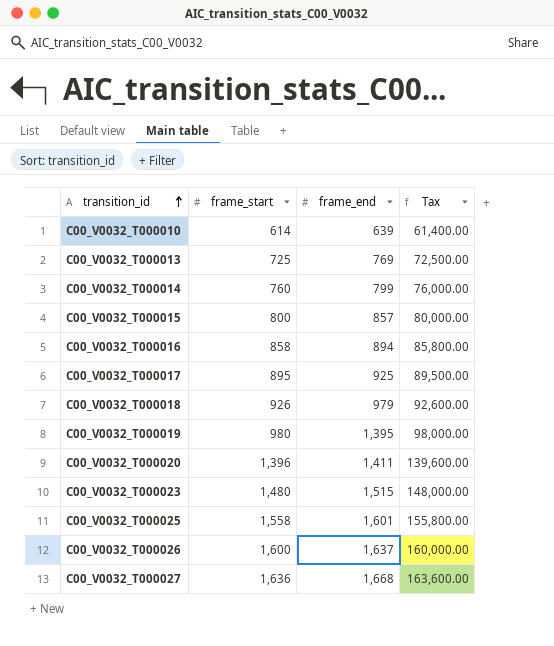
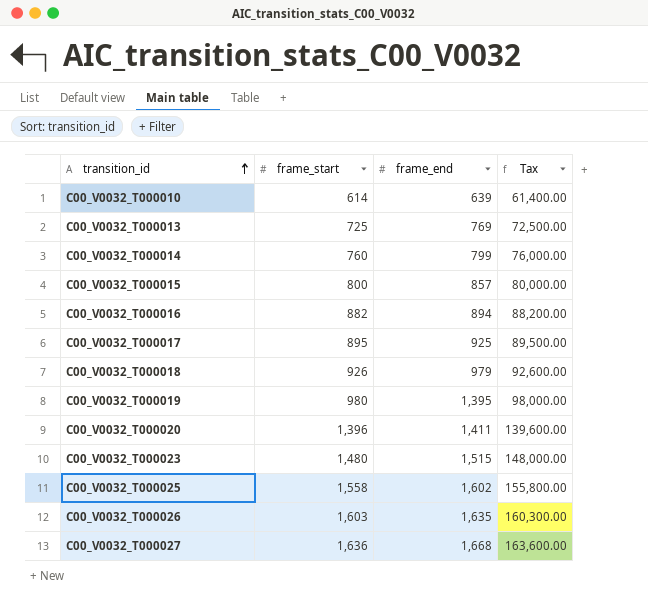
C00_V0032_T000016 | frame_start: 858 -> 882
C00_V0032_T000016 | Tax: 85,800.00 -> 88,200.00
C00_V0032_T000025 | frame_end: 1,601 -> 1,602
C00_V0032_T000026 | frame_start: 1,600 -> 1,603
C00_V0032_T000026 | frame_end: 1,637 -> 1,635
C00_V0032_T000026 | Tax: 160,000.00 -> 160,300.00

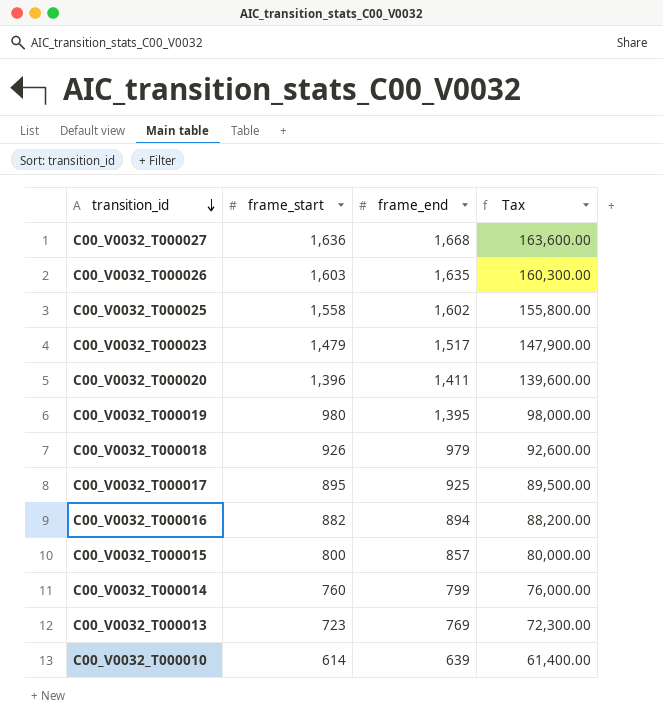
row order: transition_id ascending -> transition_id descending
C00_V0032_T000023 | frame_start: 1,480 -> 1,479
C00_V0032_T000023 | frame_end: 1,515 -> 1,517
C00_V0032_T000023 | Tax: 148,000.00 -> 147,900.00
C00_V0032_T000013 | frame_start: 725 -> 723
C00_V0032_T000013 | Tax: 72,500.00 -> 72,300.00

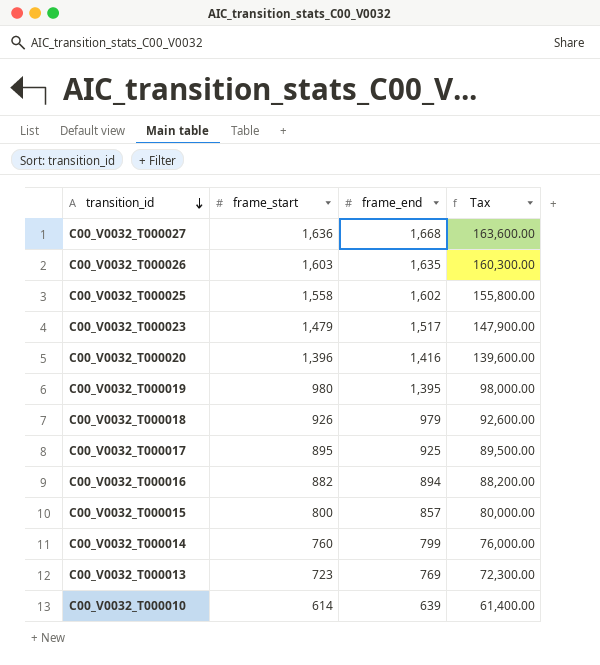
C00_V0032_T000020 | frame_end: 1,411 -> 1,416

